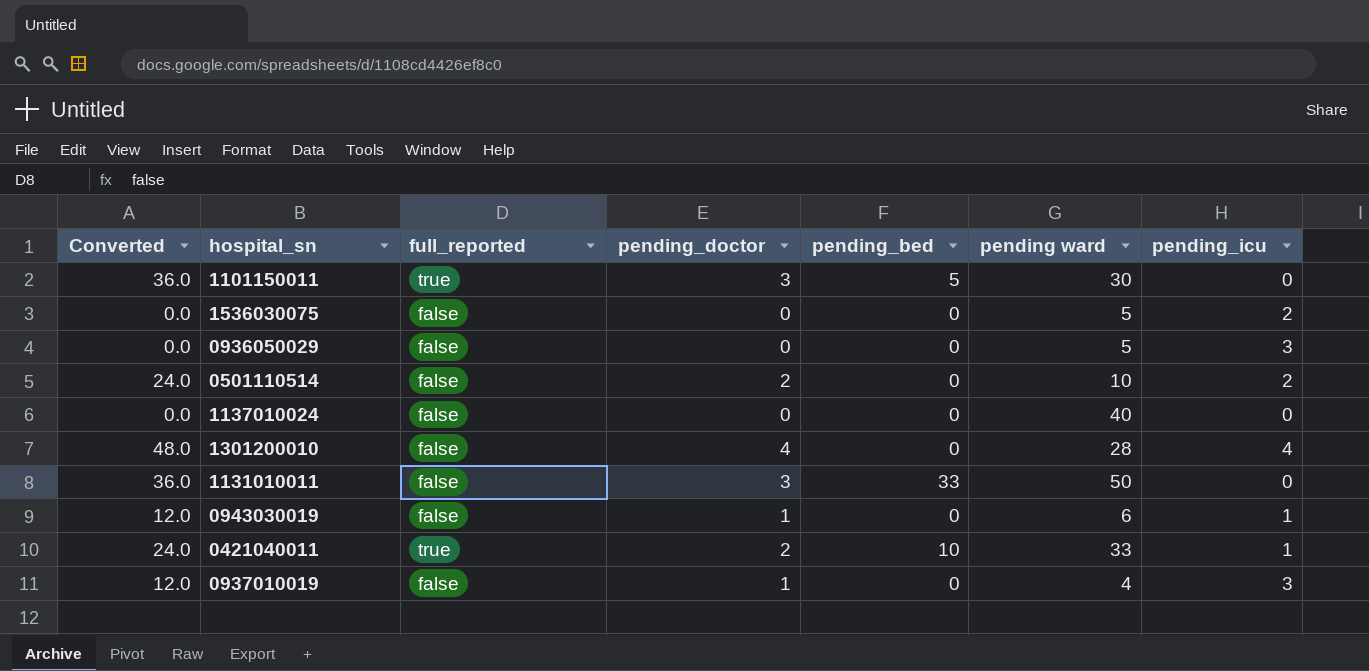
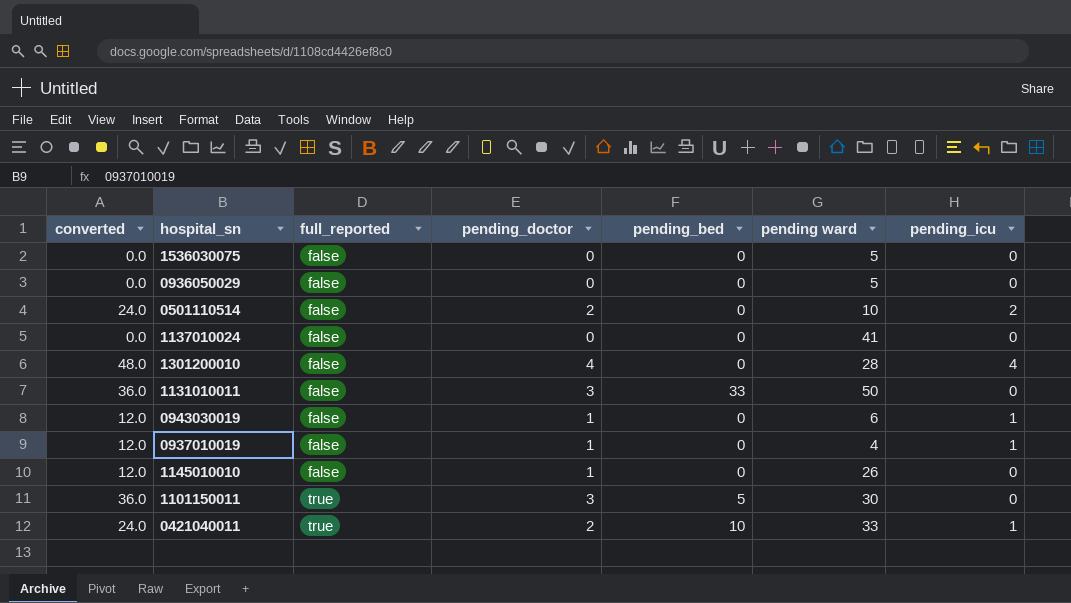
row order: none -> full_reported ascending
column name: Converted -> converted
1536030075 | pending_icu: 2 -> 0
0936050029 | pending_icu: 3 -> 0
1137010024 | pending ward: 40 -> 41
0937010019 | pending_icu: 3 -> 1
row 1145010010: none -> 12.0 | false | 1 | 0 | 26 | 0

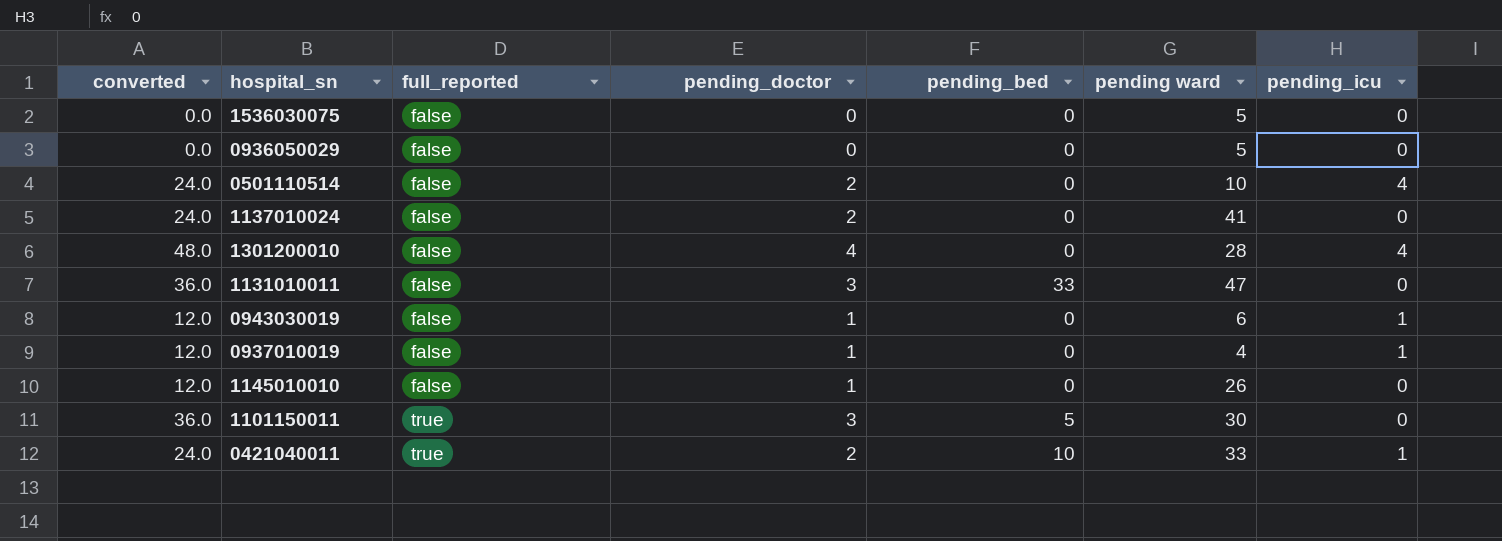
0501110514 | pending_icu: 2 -> 4
1137010024 | converted: 0.0 -> 24.0
1137010024 | pending_doctor: 0 -> 2
1131010011 | pending ward: 50 -> 47

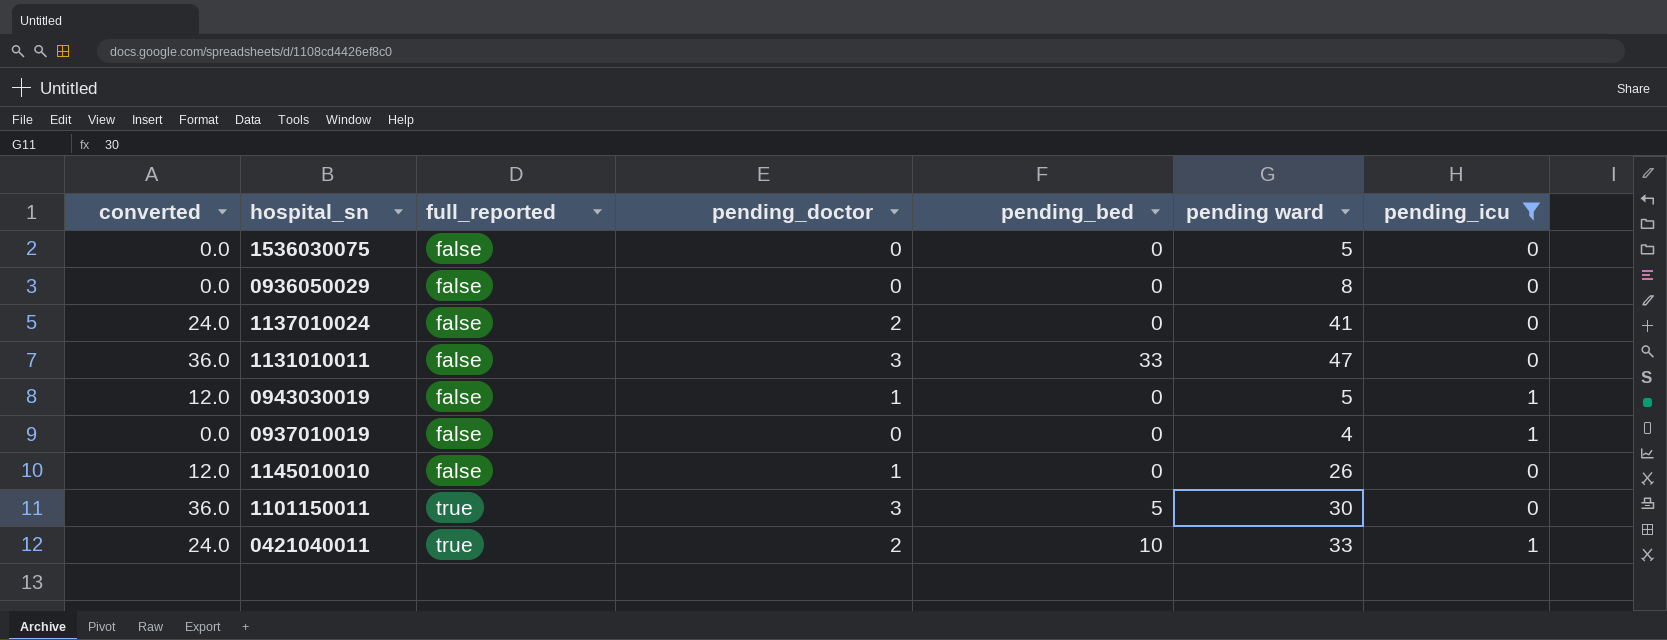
filter: none -> pending_icu != 4
0936050029 | pending ward: 5 -> 8
0943030019 | pending ward: 6 -> 5
0937010019 | converted: 12.0 -> 0.0
0937010019 | pending_doctor: 1 -> 0

